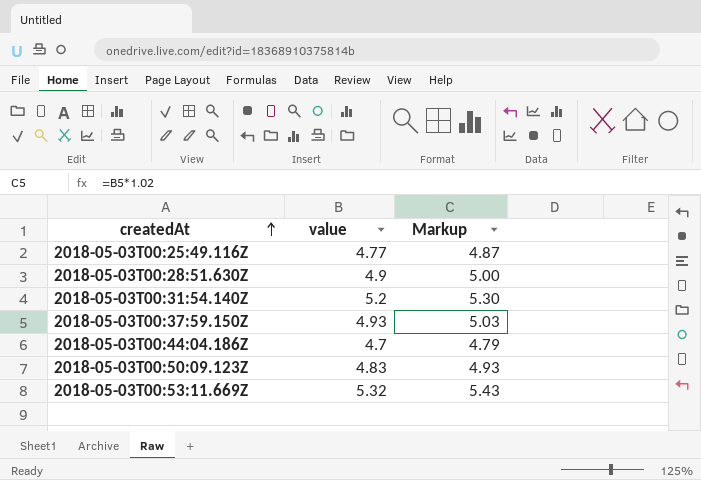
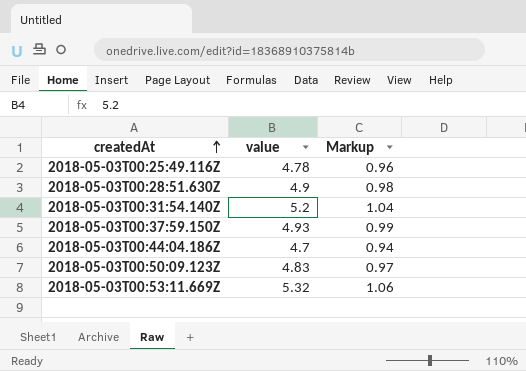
column Markup | formula: [value] * 1.02 -> [value] * 0.2
2018-05-03T00:25:49.116Z | value: 4.77 -> 4.78

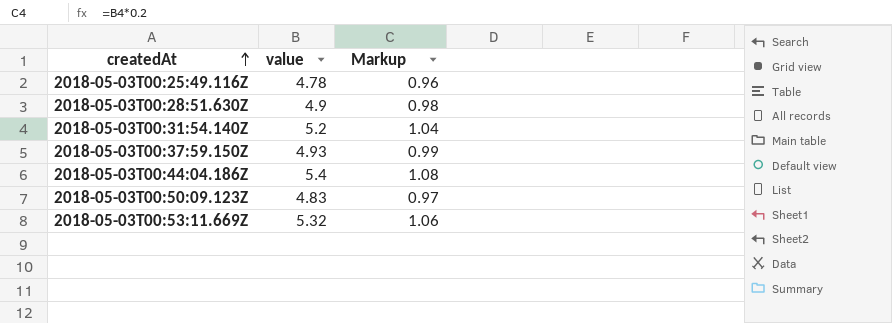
2018-05-03T00:44:04.186Z | value: 4.7 -> 5.4
2018-05-03T00:44:04.186Z | Markup: 0.94 -> 1.08

